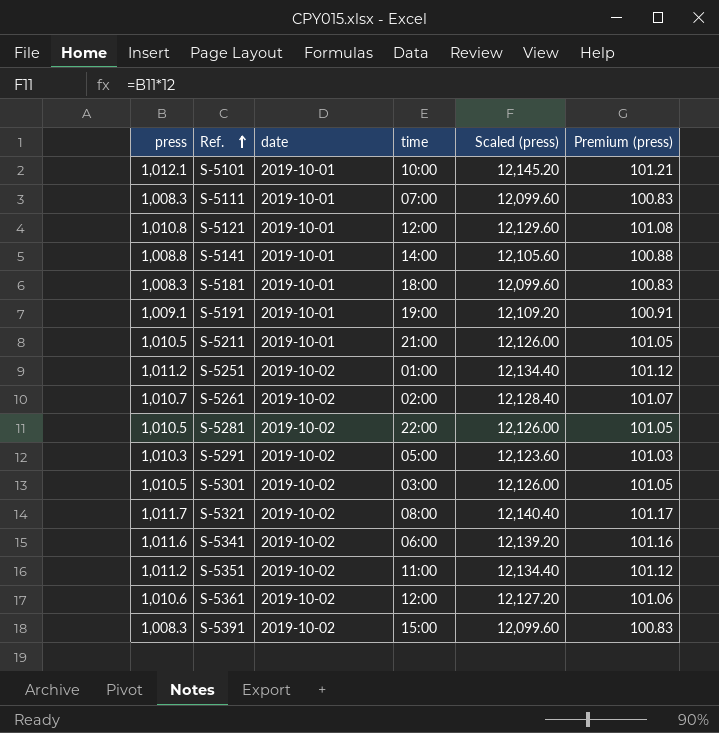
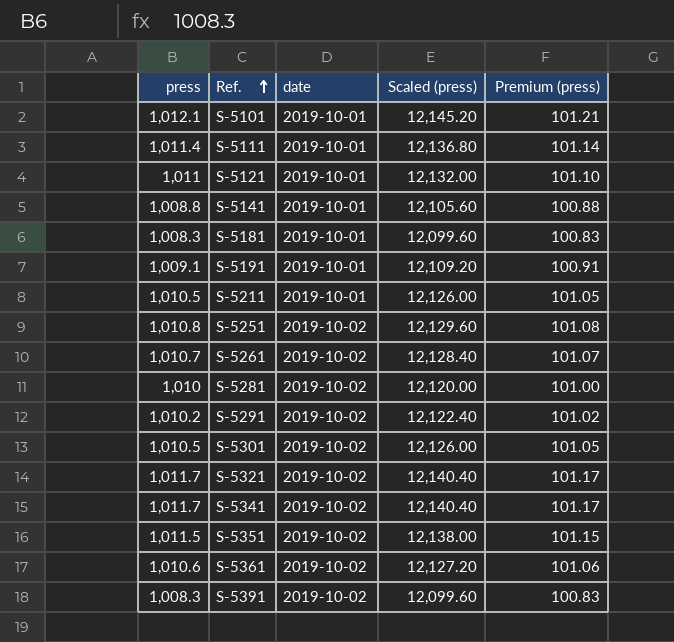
column time | position: 4 -> none
S-5111 | press: 1,008.3 -> 1,011.4
S-5111 | Scaled (press): 12,099.60 -> 12,136.80
S-5111 | Premium (press): 100.83 -> 101.14
S-5121 | press: 1,010.8 -> 1,011
S-5121 | Scaled (press): 12,129.60 -> 12,132.00
S-5121 | Premium (press): 101.08 -> 101.10
S-5251 | press: 1,011.2 -> 1,010.8
S-5251 | Scaled (press): 12,134.40 -> 12,129.60
S-5251 | Premium (press): 101.12 -> 101.08
S-5281 | press: 1,010.5 -> 1,010
S-5281 | Scaled (press): 12,126.00 -> 12,120.00
S-5281 | Premium (press): 101.05 -> 101.00
S-5291 | press: 1,010.3 -> 1,010.2
S-5291 | Scaled (press): 12,123.60 -> 12,122.40
S-5291 | Premium (press): 101.03 -> 101.02
S-5341 | press: 1,011.6 -> 1,011.7
S-5341 | Scaled (press): 12,139.20 -> 12,140.40
S-5341 | Premium (press): 101.16 -> 101.17
S-5351 | press: 1,011.2 -> 1,011.5
S-5351 | Scaled (press): 12,134.40 -> 12,138.00
S-5351 | Premium (press): 101.12 -> 101.15

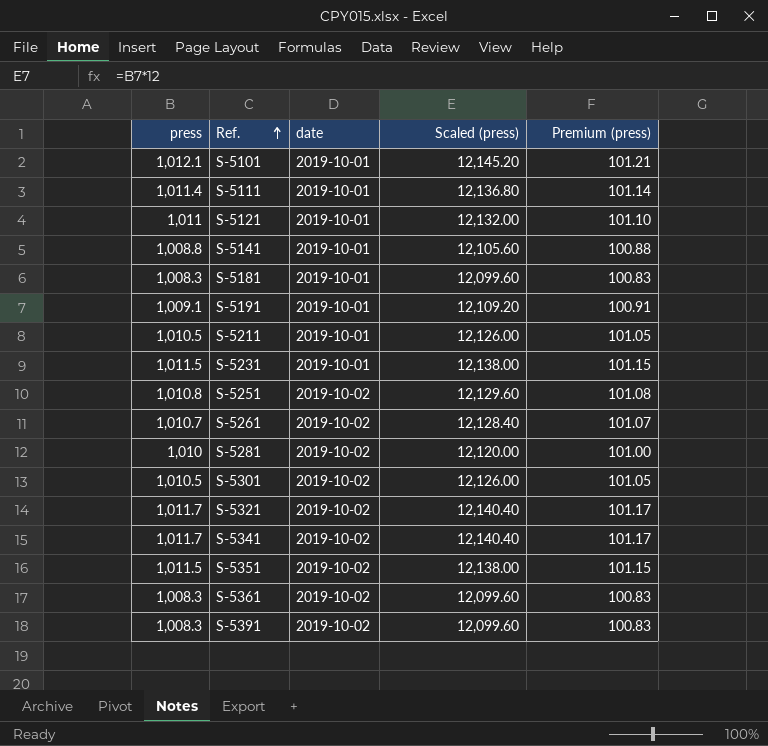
row S-5291: 1,010.2 | 2019-10-02 | 12,122.40 | 101.02 -> none
row S-5231: none -> 1,011.5 | 2019-10-01 | 12,138.00 | 101.15
S-5361 | press: 1,010.6 -> 1,008.3
S-5361 | Scaled (press): 12,127.20 -> 12,099.60
S-5361 | Premium (press): 101.06 -> 100.83

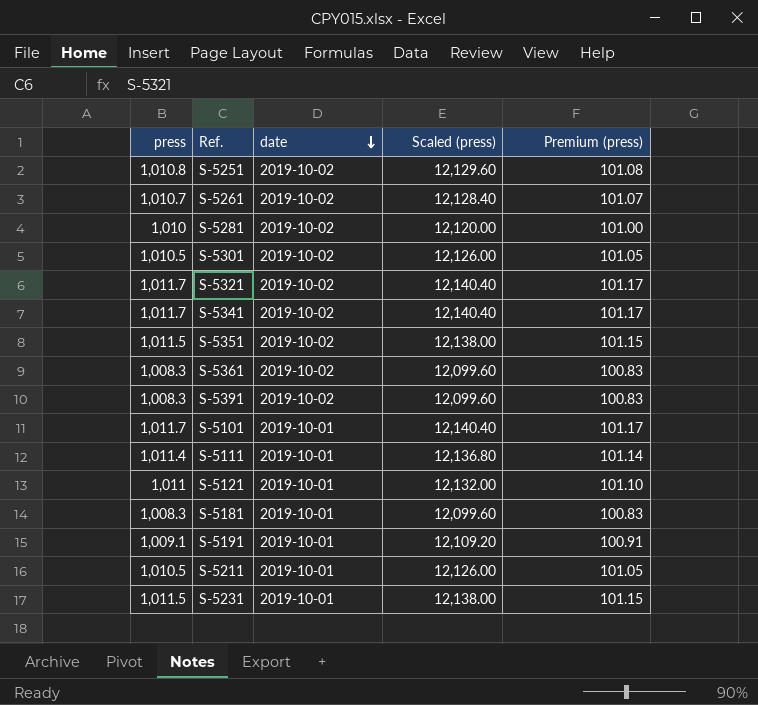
row order: Ref. ascending -> date descending
row S-5141: 1,008.8 | 2019-10-01 | 12,105.60 | 100.88 -> none
S-5101 | press: 1,012.1 -> 1,011.7
S-5101 | Scaled (press): 12,145.20 -> 12,140.40
S-5101 | Premium (press): 101.21 -> 101.17

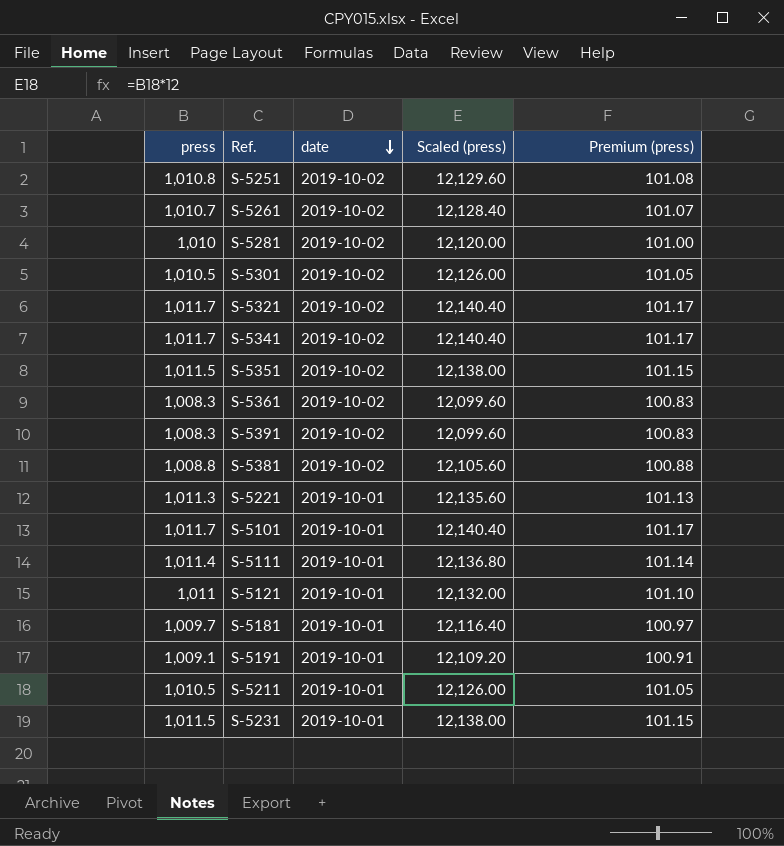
row S-5381: none -> 1,008.8 | 2019-10-02 | 12,105.60 | 100.88
row S-5221: none -> 1,011.3 | 2019-10-01 | 12,135.60 | 101.13
S-5181 | press: 1,008.3 -> 1,009.7
S-5181 | Scaled (press): 12,099.60 -> 12,116.40
S-5181 | Premium (press): 100.83 -> 100.97

